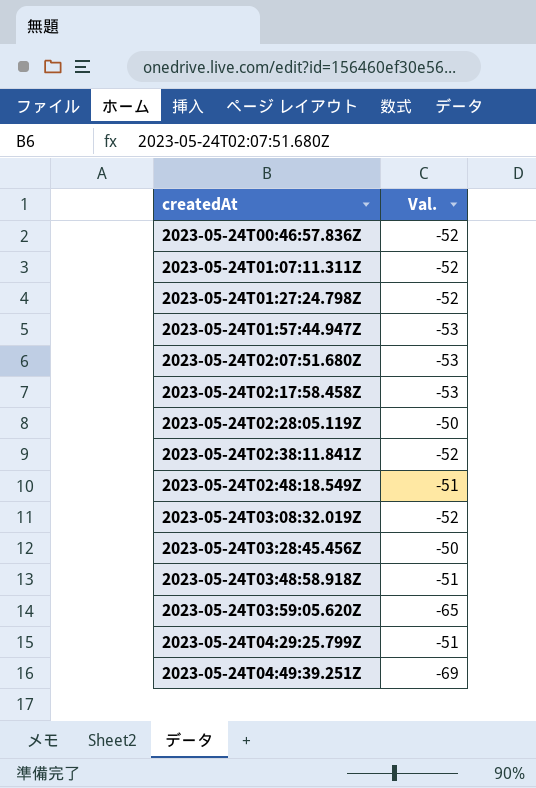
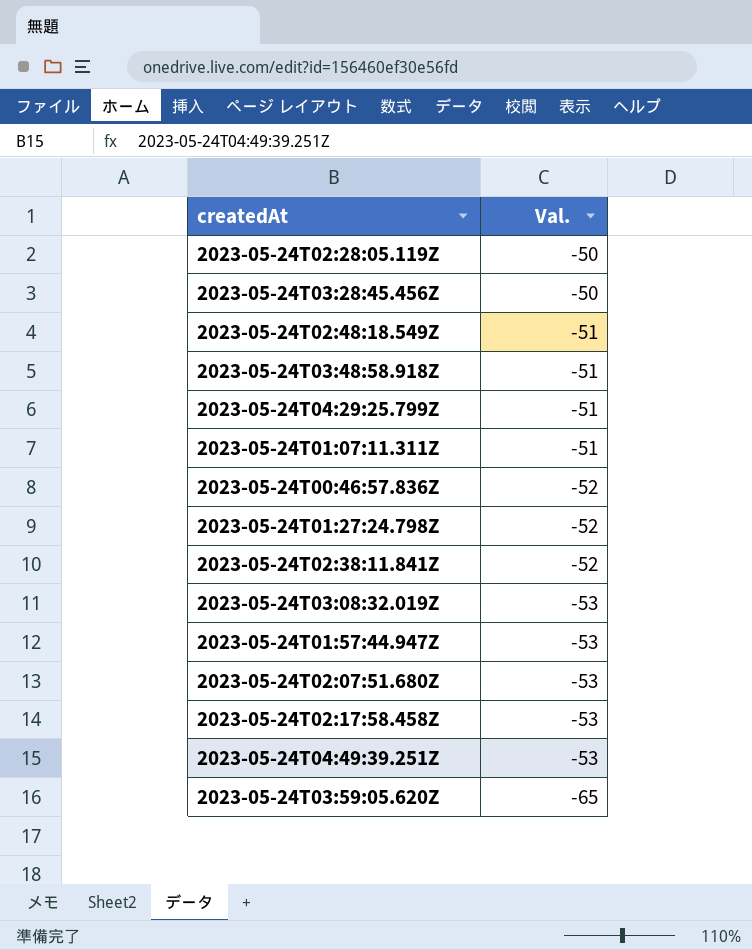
row order: createdAt ascending -> Val. descending
2023-05-24T01:07:11.311Z | Val.: -52 -> -51
2023-05-24T03:08:32.019Z | Val.: -52 -> -53
2023-05-24T04:49:39.251Z | Val.: -69 -> -53

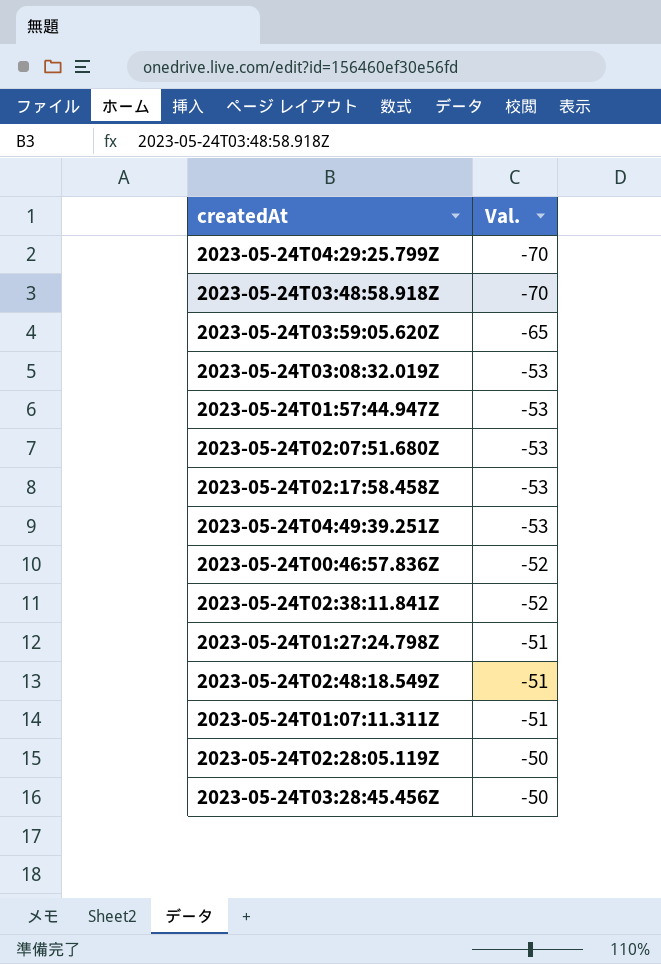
row order: Val. descending -> Val. ascending
2023-05-24T04:29:25.799Z | Val.: -51 -> -70
2023-05-24T03:48:58.918Z | Val.: -51 -> -70
2023-05-24T01:27:24.798Z | Val.: -52 -> -51

